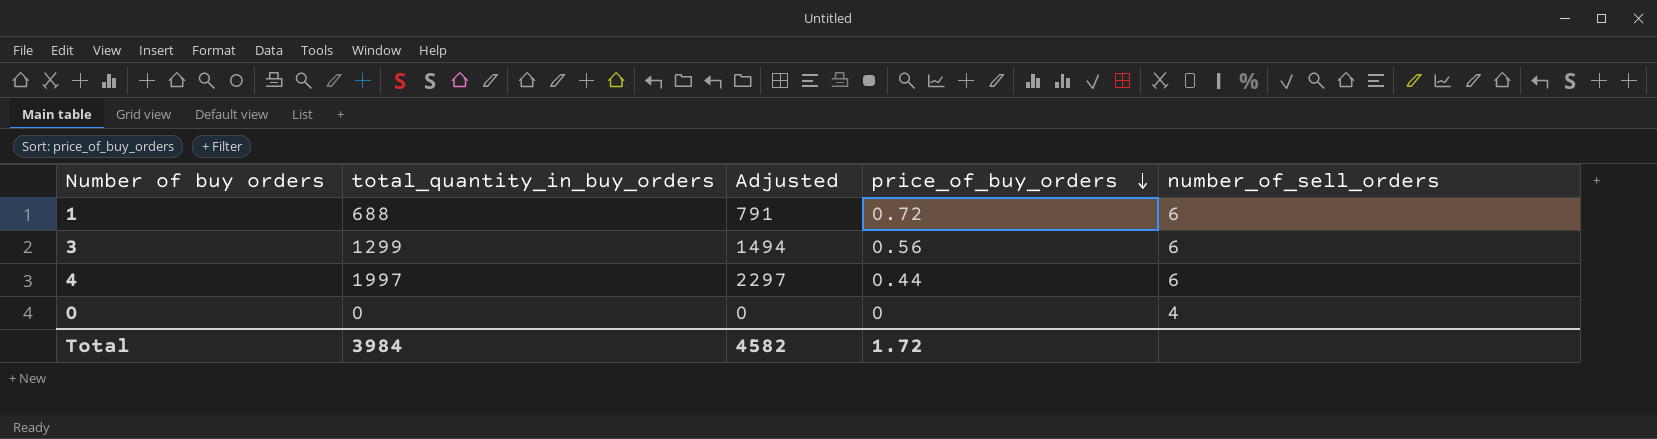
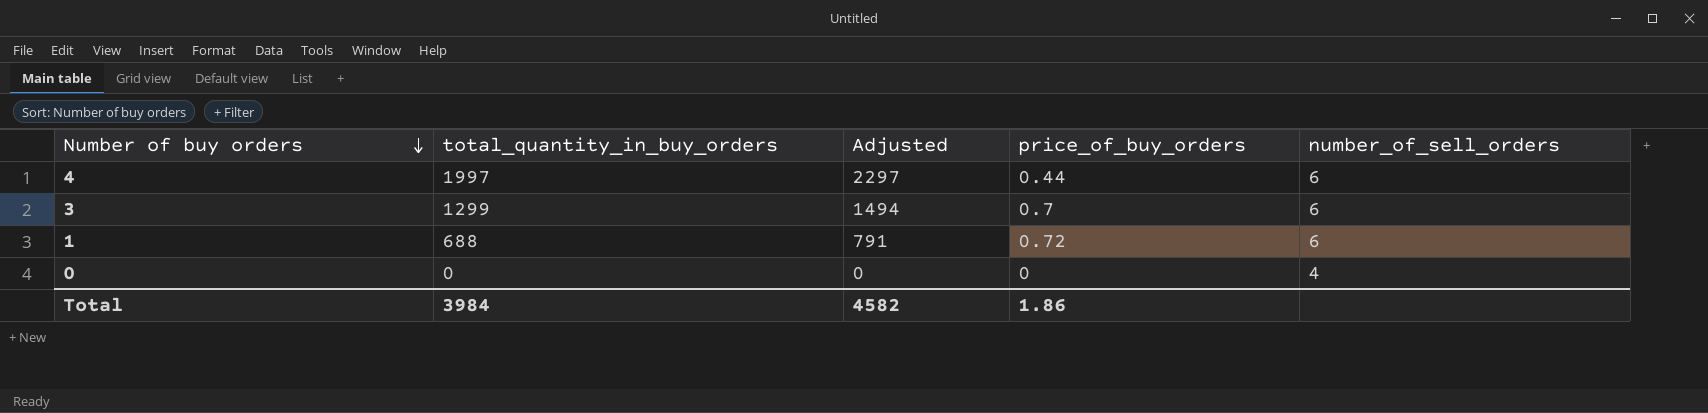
row order: price_of_buy_orders descending -> Number of buy orders descending
3 | price_of_buy_orders: 0.56 -> 0.7
Total | price_of_buy_orders: 1.72 -> 1.86

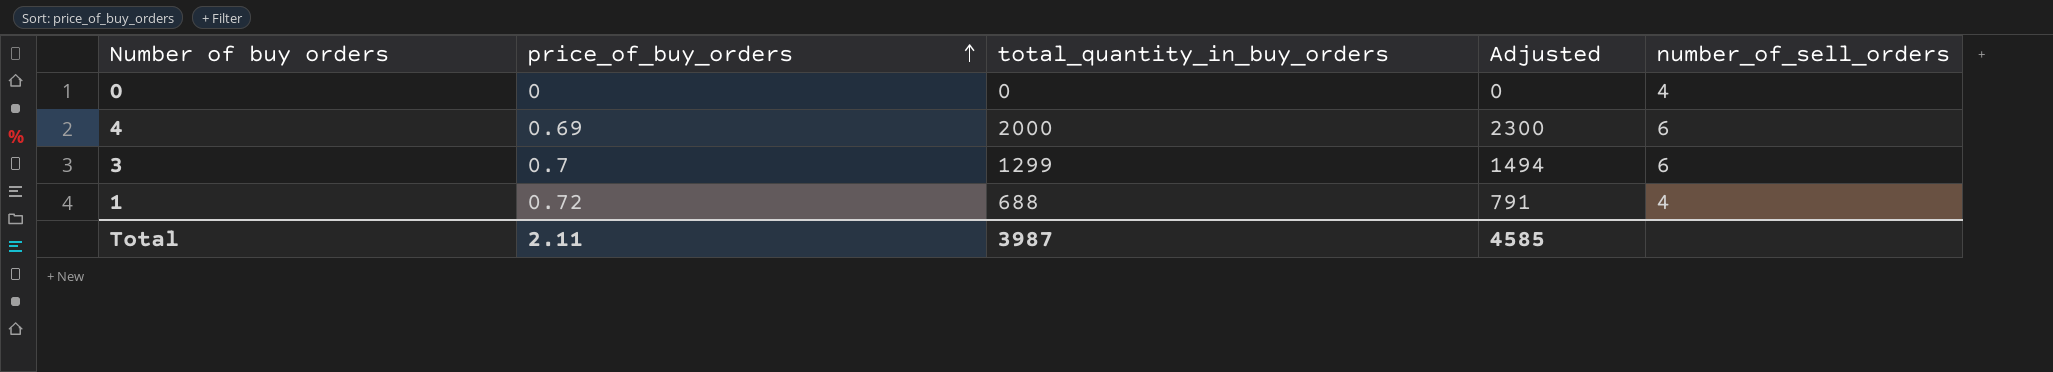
row order: Number of buy orders descending -> price_of_buy_orders ascending
column price_of_buy_orders | position: 4 -> 2
4 | price_of_buy_orders: 0.44 -> 0.69
4 | total_quantity_in_buy_orders: 1997 -> 2000
4 | Adjusted: 2297 -> 2300
1 | number_of_sell_orders: 6 -> 4
Total | price_of_buy_orders: 1.86 -> 2.11
Total | total_quantity_in_buy_orders: 3984 -> 3987
Total | Adjusted: 4582 -> 4585

